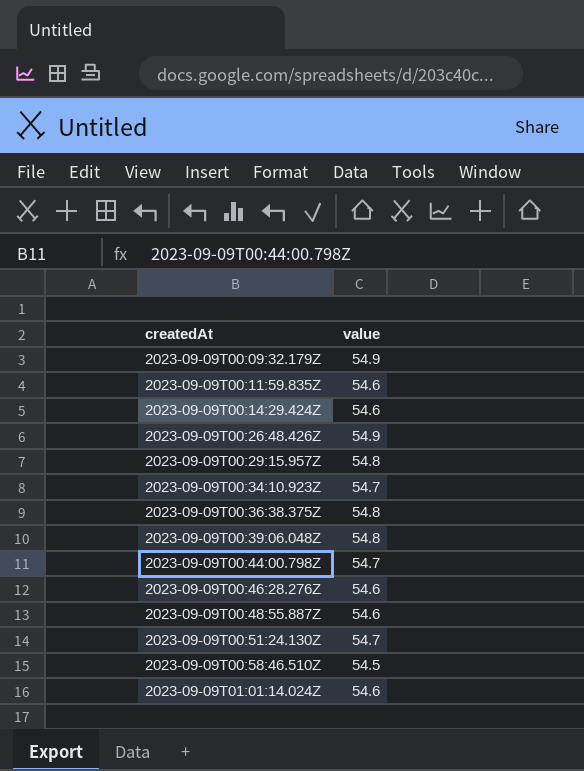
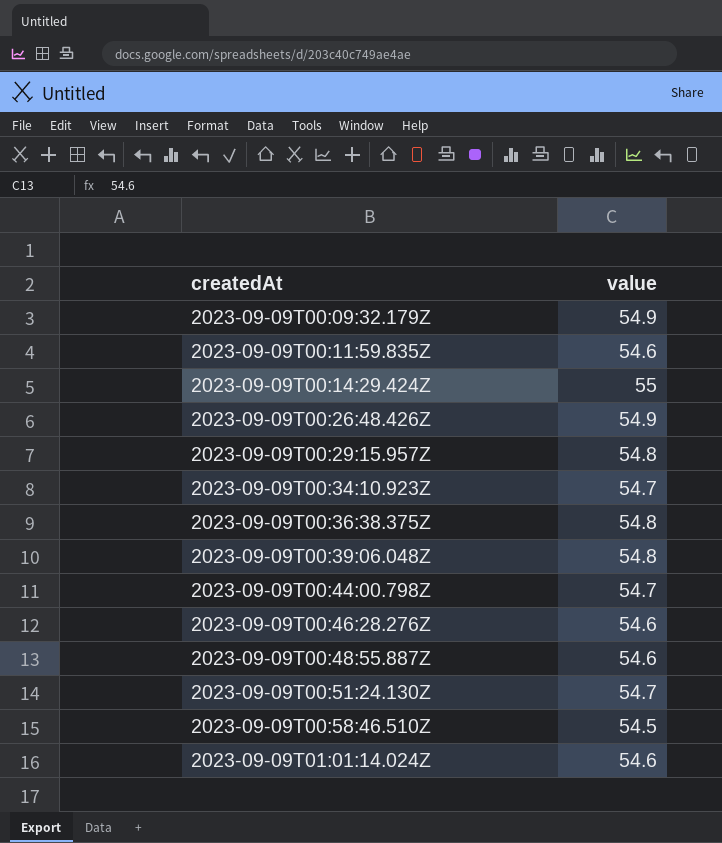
2023-09-09T00:14:29.424Z | value: 54.6 -> 55

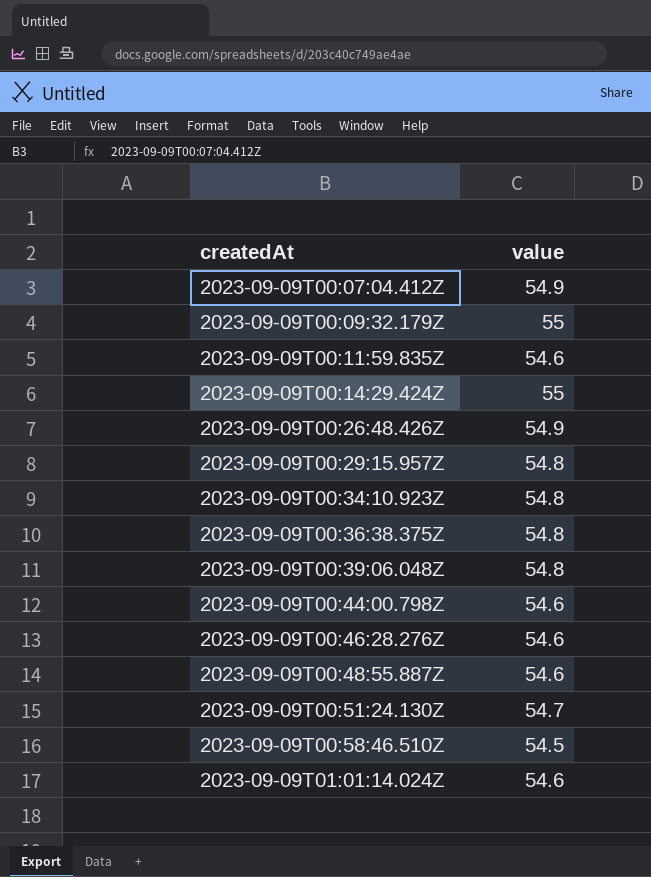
row 2023-09-09T00:07:04.412Z: none -> 54.9
2023-09-09T00:09:32.179Z | value: 54.9 -> 55
2023-09-09T00:34:10.923Z | value: 54.7 -> 54.8
2023-09-09T00:44:00.798Z | value: 54.7 -> 54.6

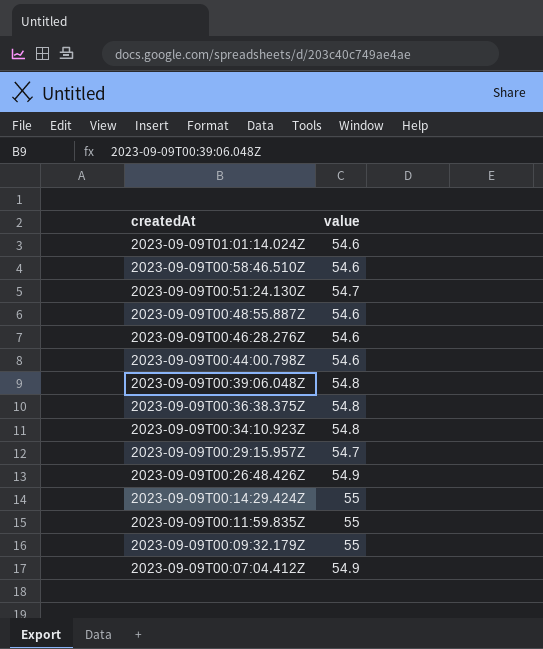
row order: createdAt ascending -> createdAt descending
2023-09-09T00:58:46.510Z | value: 54.5 -> 54.6
2023-09-09T00:29:15.957Z | value: 54.8 -> 54.7
2023-09-09T00:11:59.835Z | value: 54.6 -> 55

